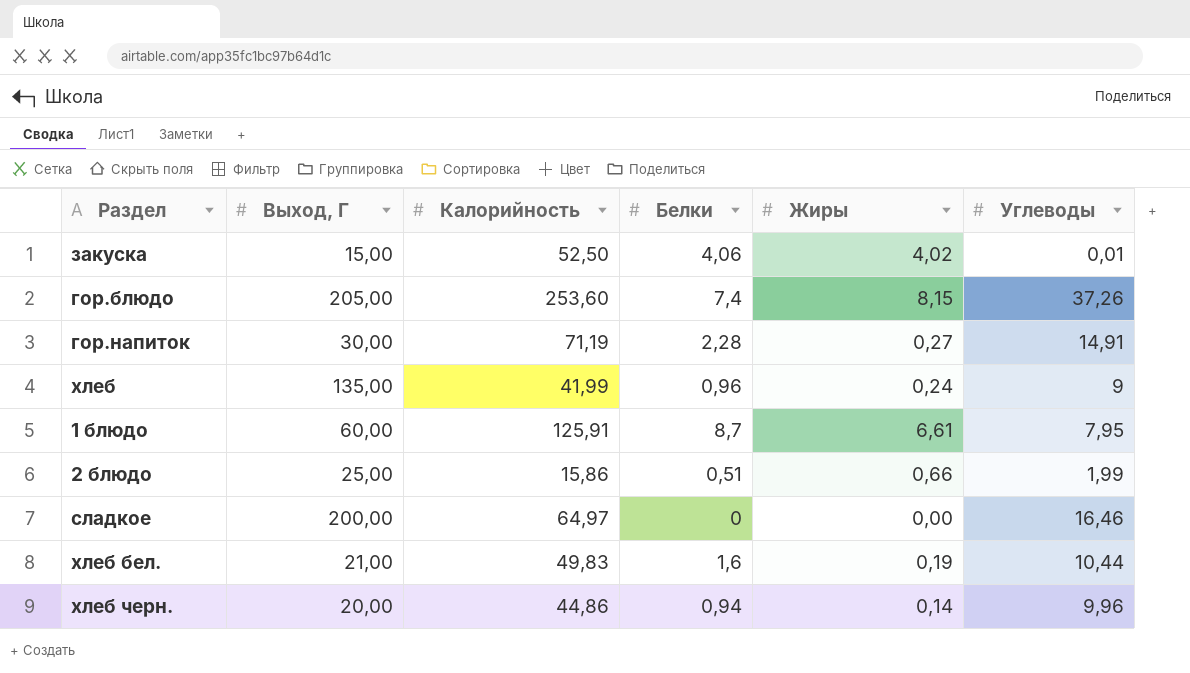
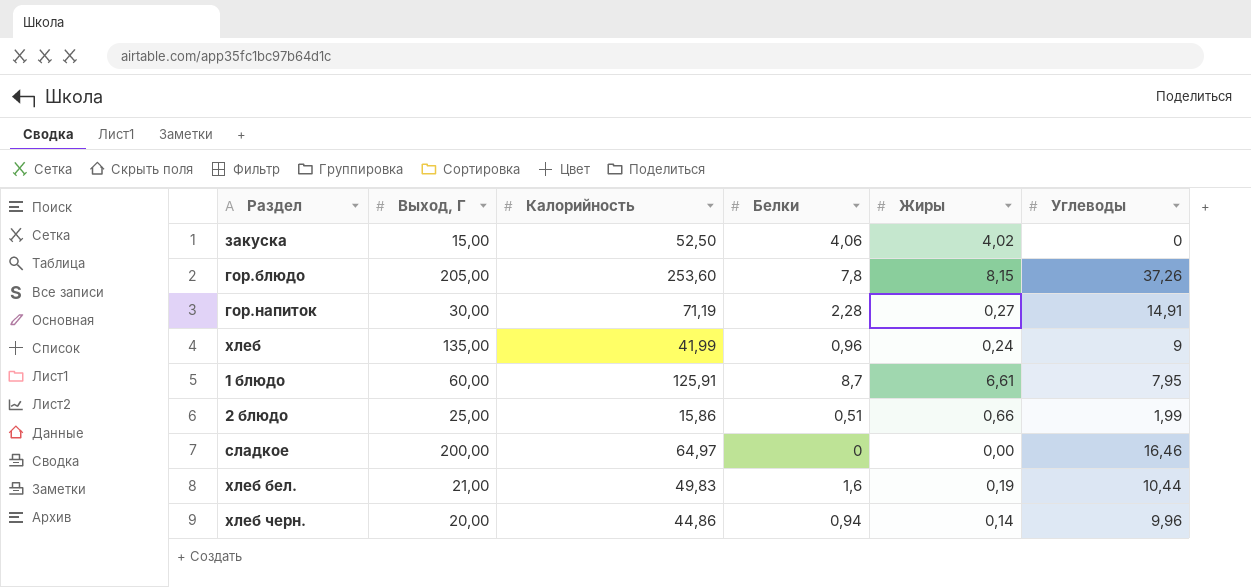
закуска | Углеводы: 0,01 -> 0
гор.блюдо | Белки: 7,4 -> 7,8

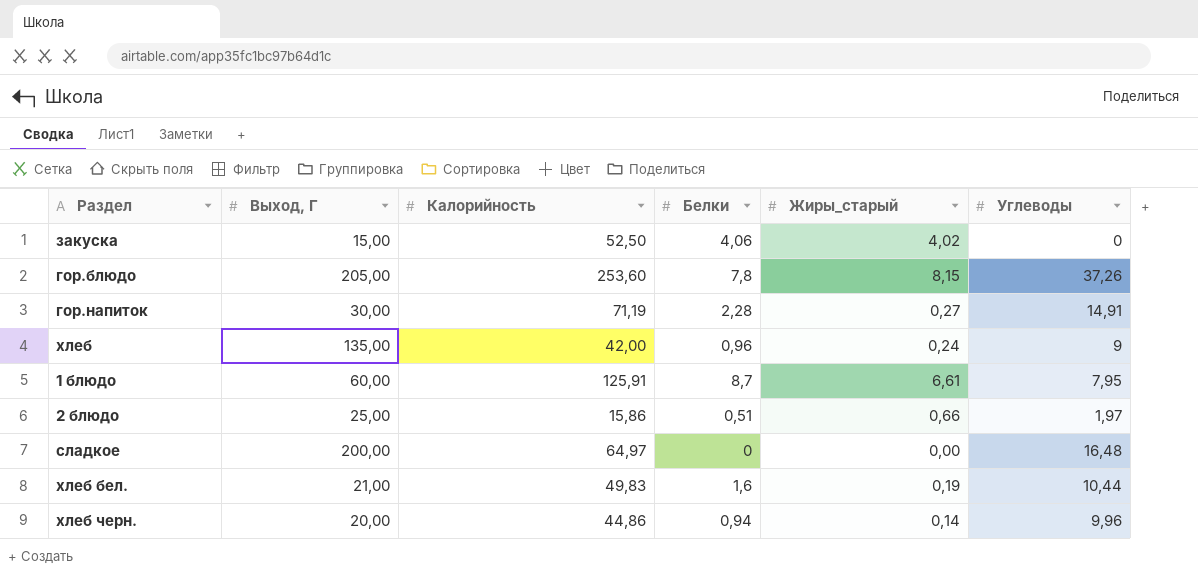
column name: Жиры -> Жиры_старый
хлеб | Калорийность: 41,99 -> 42,00
2 блюдо | Углеводы: 1,99 -> 1,97
сладкое | Углеводы: 16,46 -> 16,48

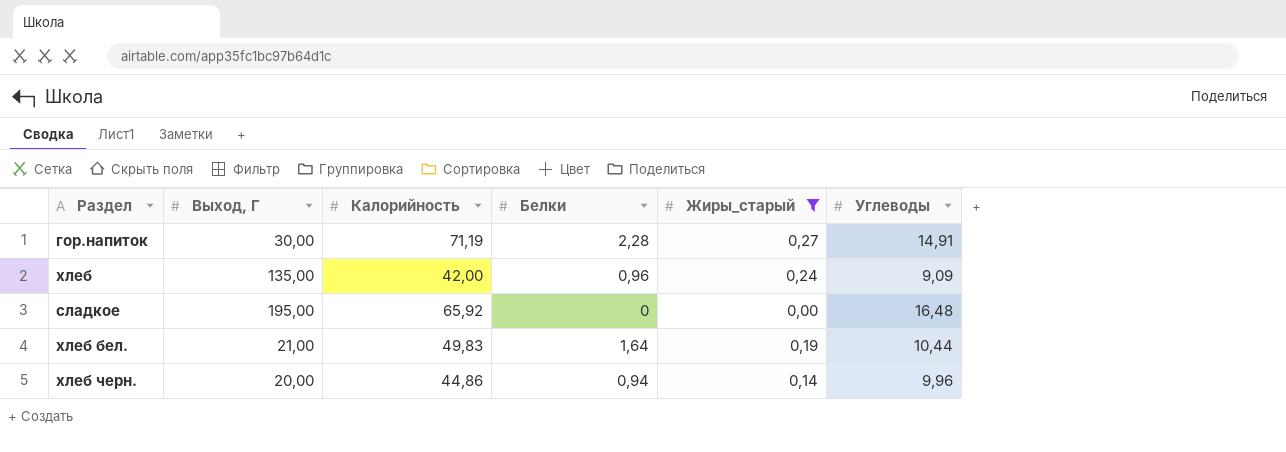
filter: none -> Жиры_старый <= 0,27
хлеб | Углеводы: 9 -> 9,09
сладкое | Выход, Г: 200,00 -> 195,00
сладкое | Калорийность: 64,97 -> 65,92
хлеб бел. | Белки: 1,6 -> 1,64

